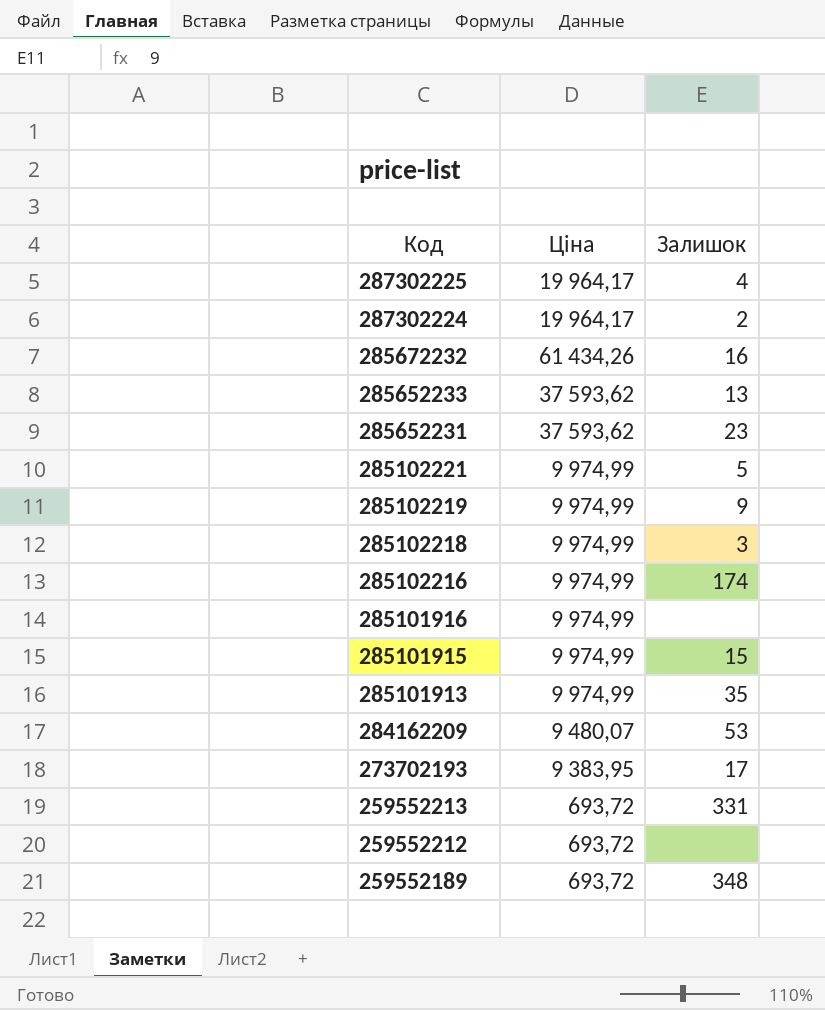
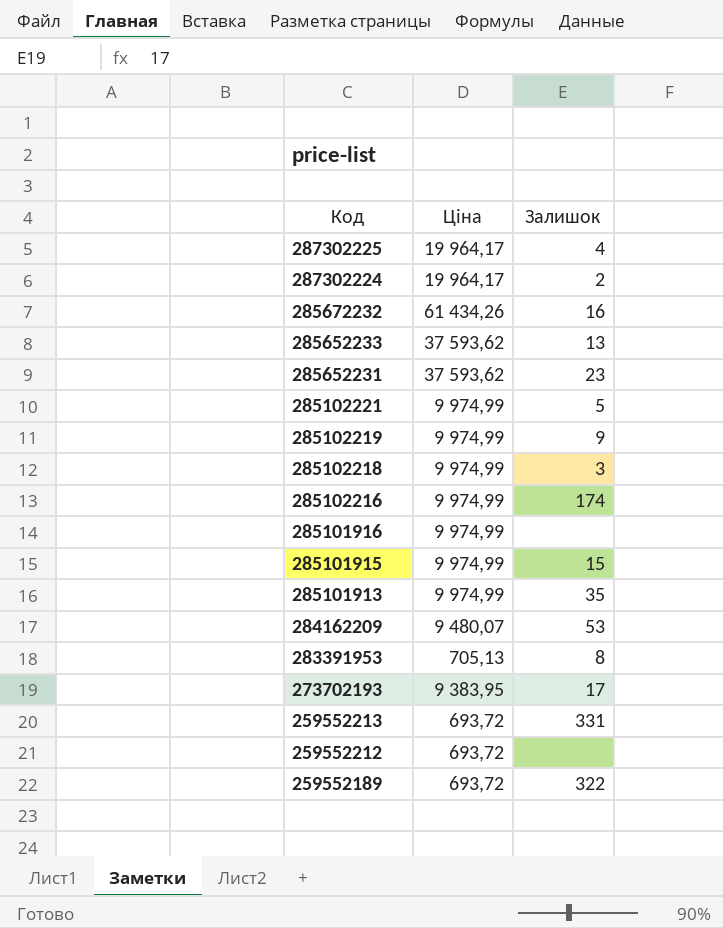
row 283391953: none -> 705,13 | 8
259552189 | Залишок: 348 -> 322

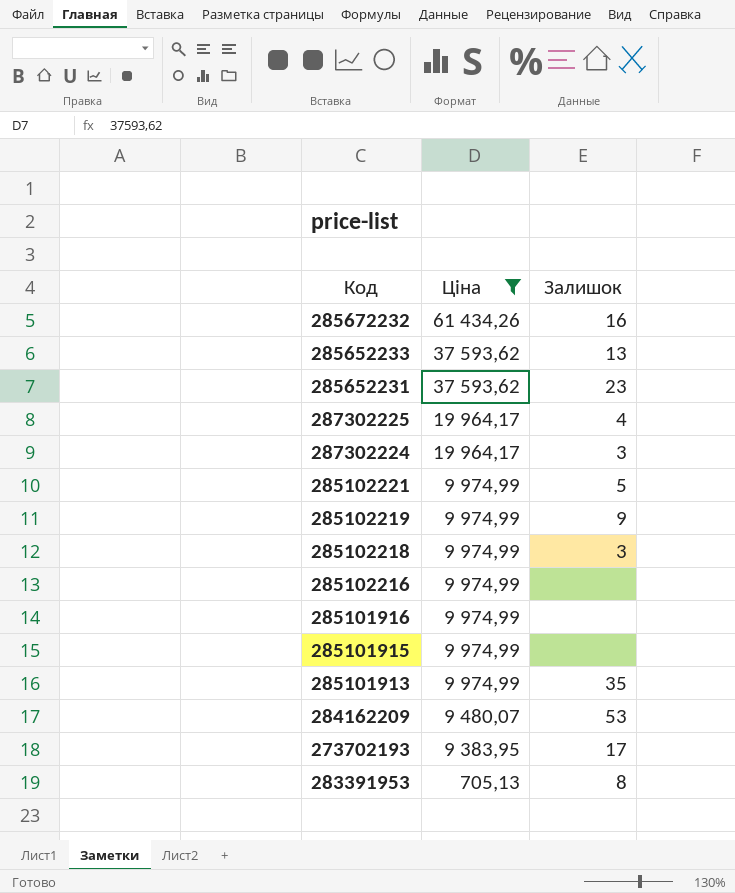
filter: none -> Ціна != 693,72
row order: Код descending -> Ціна descending
287302224 | Залишок: 2 -> 3
285102216 | Залишок: 174 -> none
285101915 | Залишок: 15 -> none

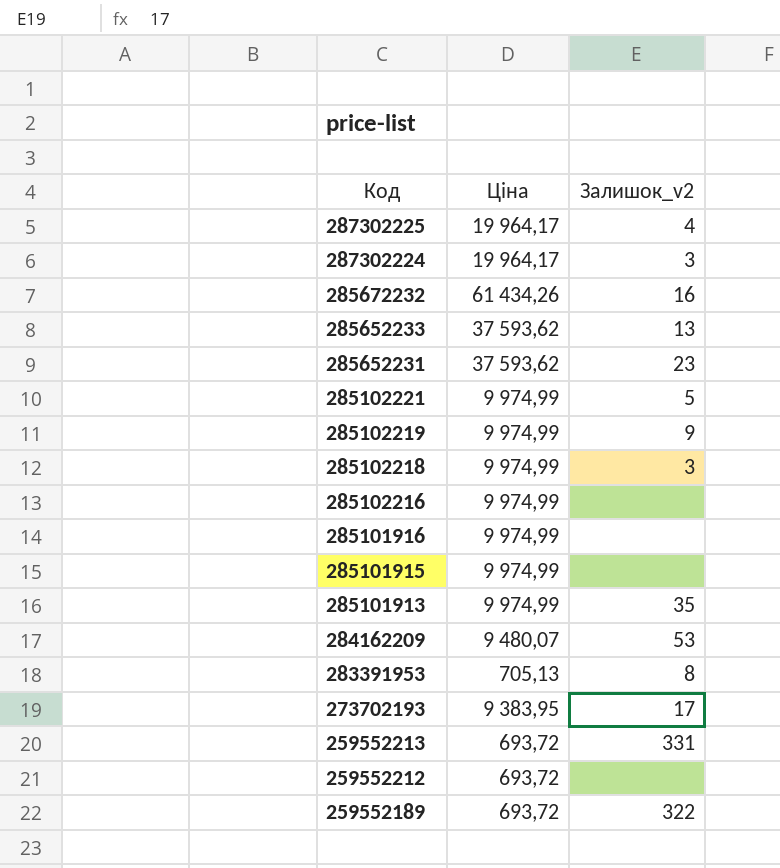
filter: Ціна != 693,72 -> none
row order: Ціна descending -> Код descending
column name: Залишок -> Залишок_v2

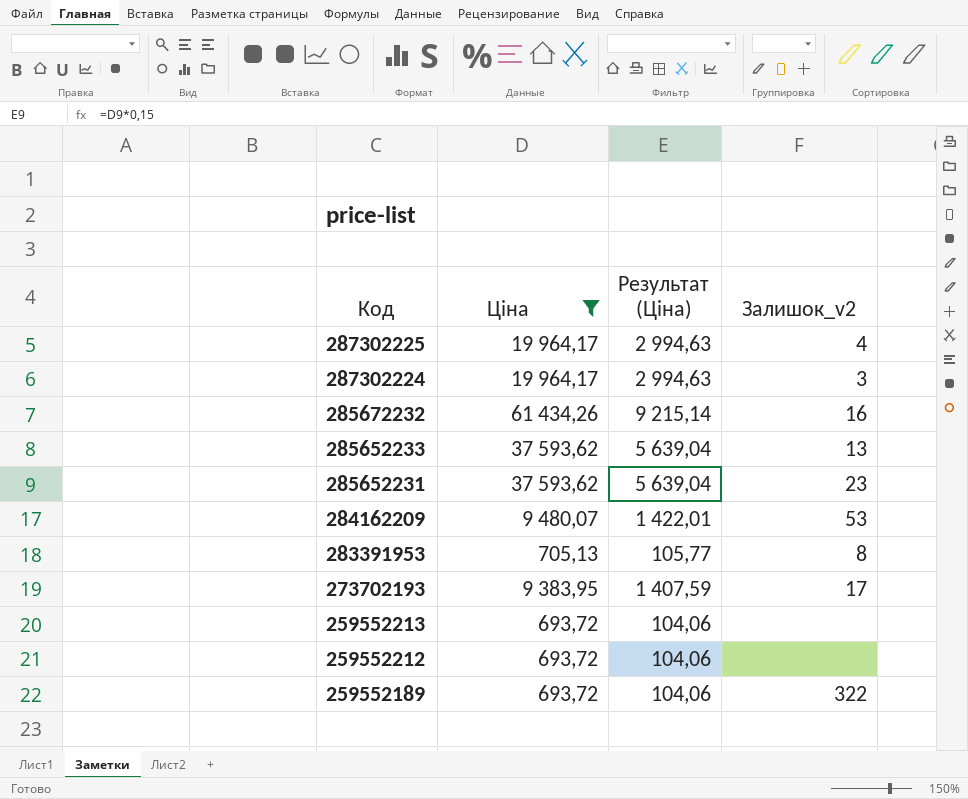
filter: none -> Ціна != 9 974,99
column Результат (Ціна) | formula: none -> [Ціна] * 0,15
259552213 | Залишок_v2: 331 -> none

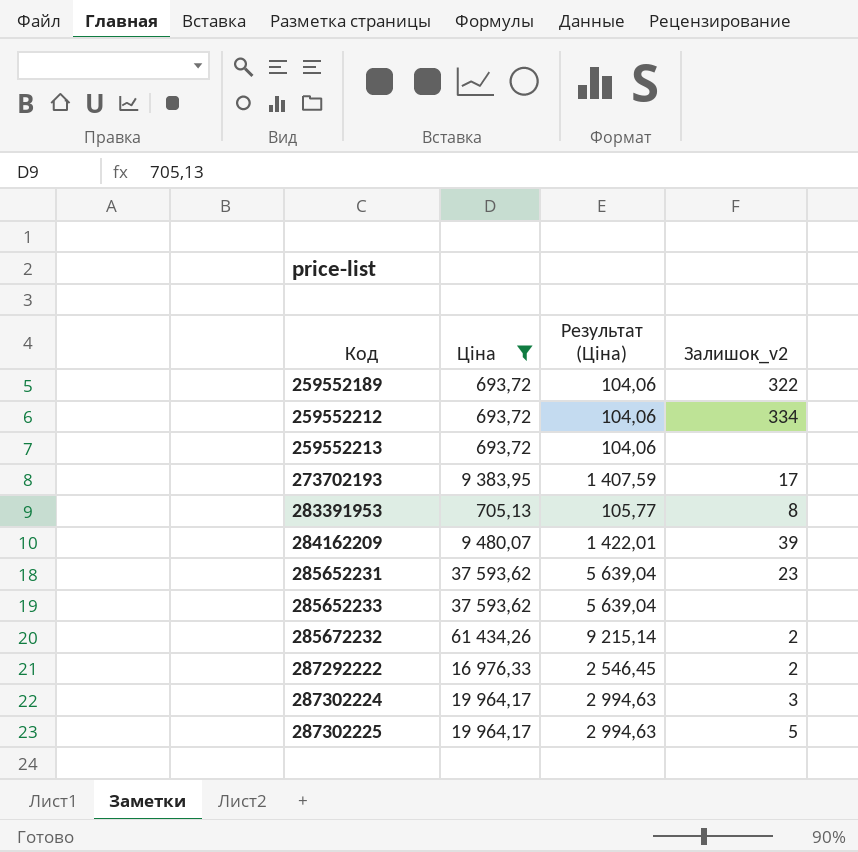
row order: Код descending -> Код ascending
259552212 | Залишок_v2: none -> 334
284162209 | Залишок_v2: 53 -> 39
285652233 | Залишок_v2: 13 -> none
285672232 | Залишок_v2: 16 -> 2
row 287292222: none -> 16 976,33 | 2 546,45 | 2
287302225 | Залишок_v2: 4 -> 5

